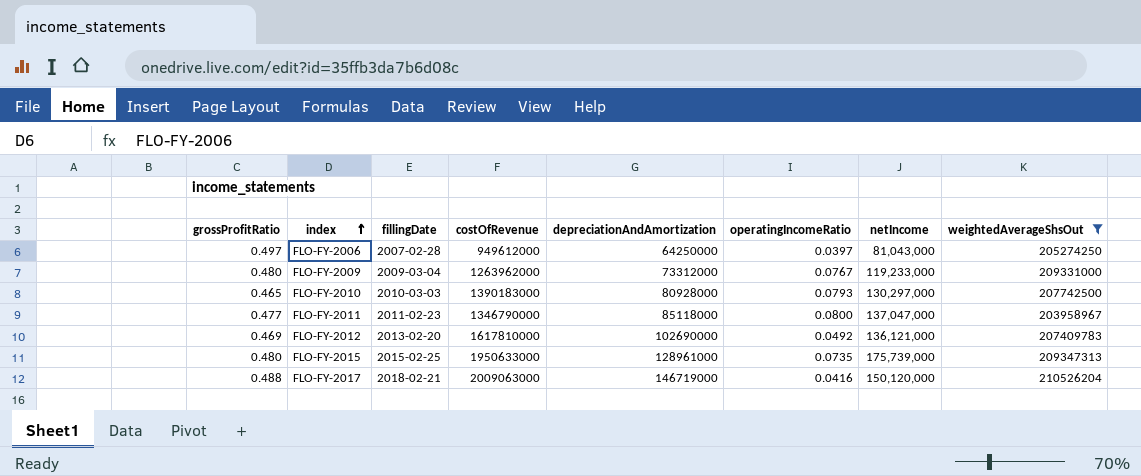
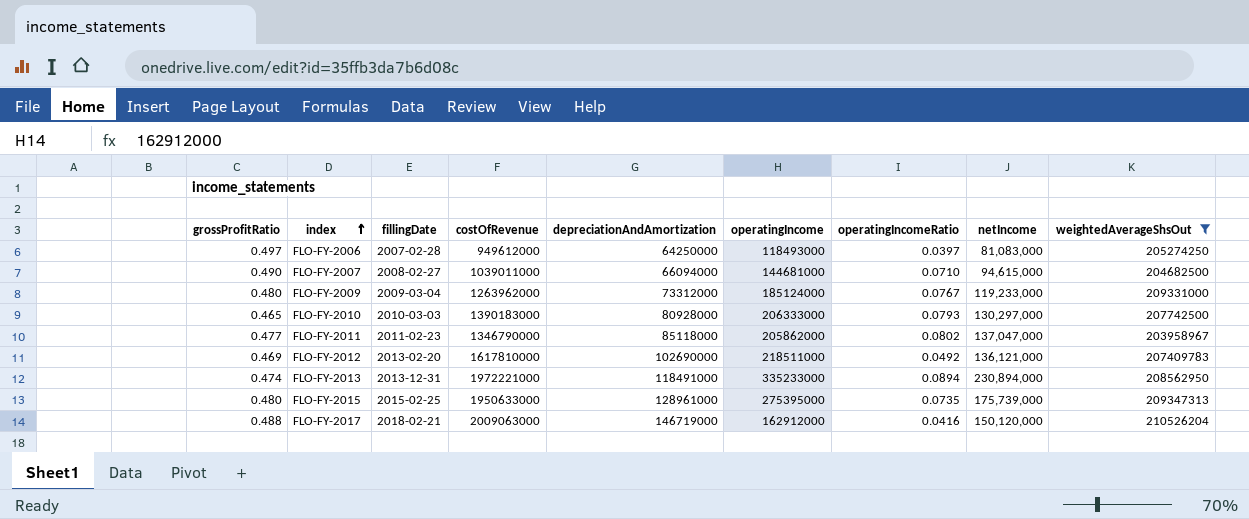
column operatingIncome | position: none -> 6
FLO-FY-2006 | netIncome: 81,043,000 -> 81,083,000
row FLO-FY-2007: none -> 0.490 | 2008-02-27 | 1039011000 | 66094000 | 144681000 | 0.0710 | 94,615,000 | 204682500
FLO-FY-2011 | operatingIncomeRatio: 0.0800 -> 0.0802
row FLO-FY-2013: none -> 0.474 | 2013-12-31 | 1972221000 | 118491000 | 335233000 | 0.0894 | 230,894,000 | 208562950

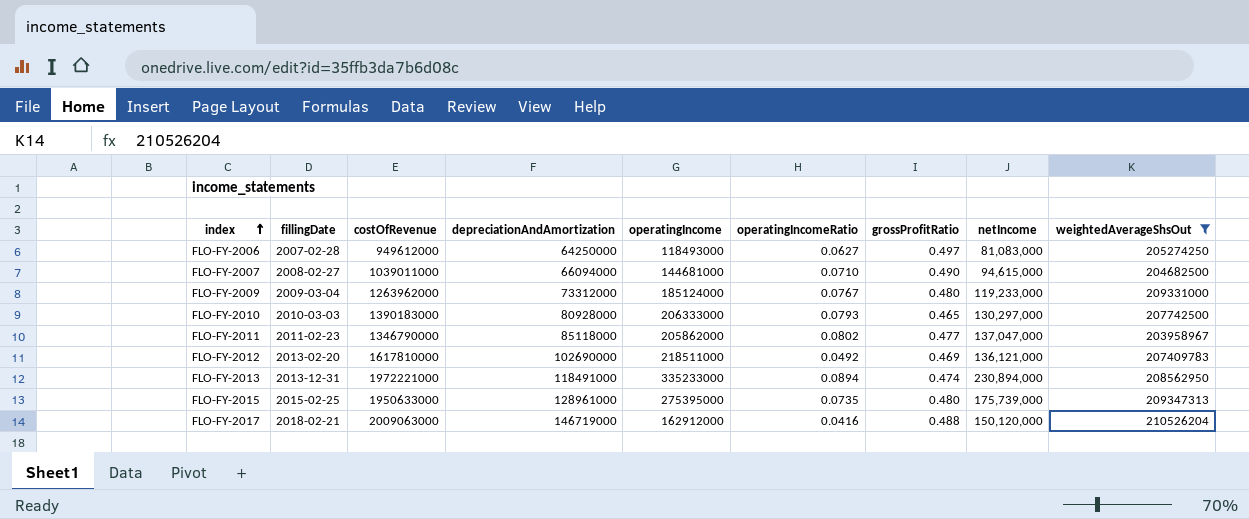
column grossProfitRatio | position: 1 -> 7
FLO-FY-2006 | operatingIncomeRatio: 0.0397 -> 0.0627

